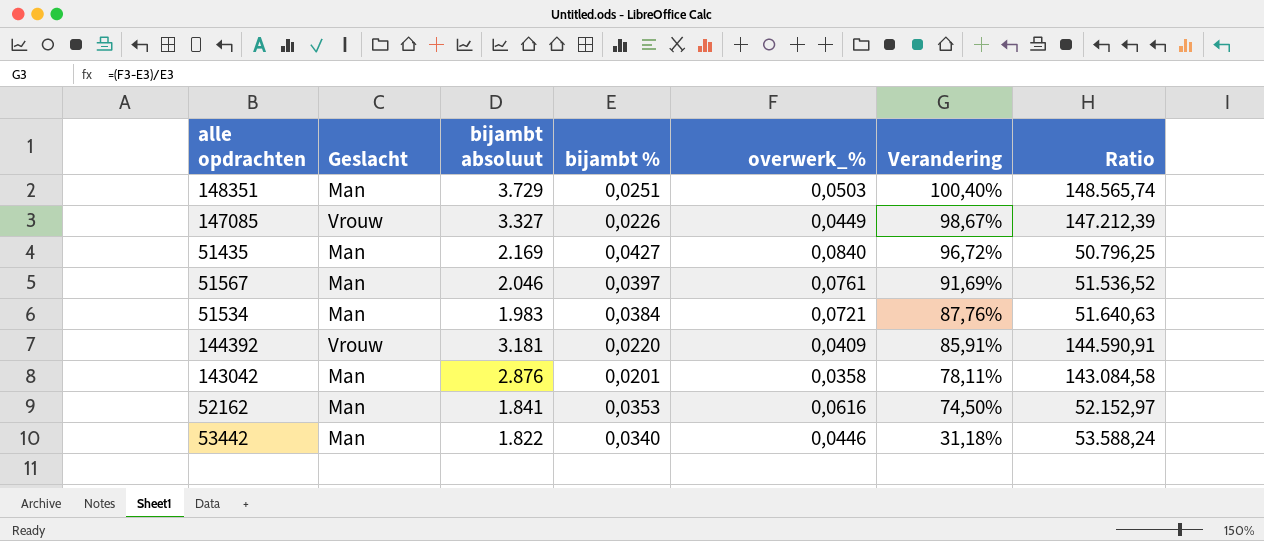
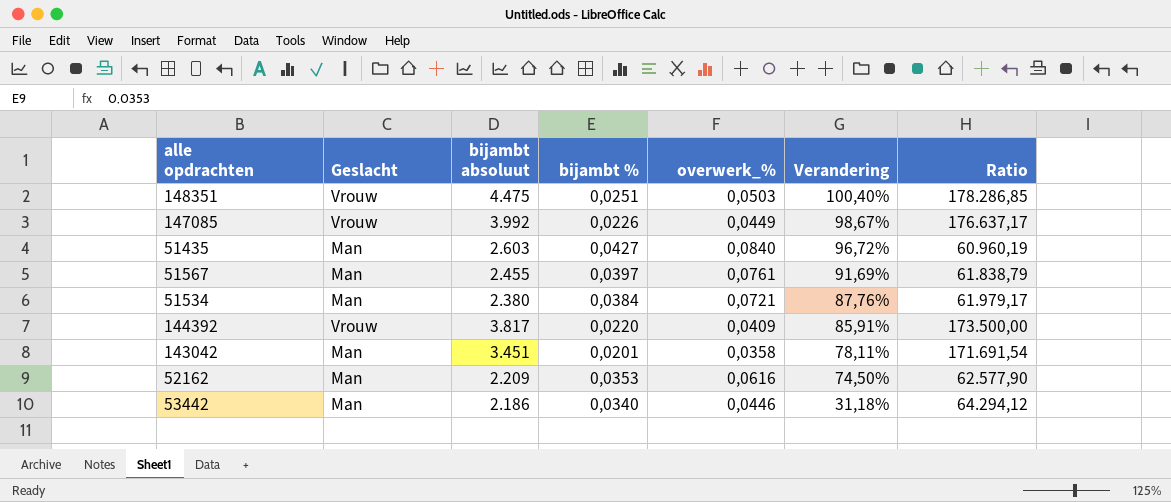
148351 | Geslacht: Man -> Vrouw
148351 | bijambt absoluut: 3.729 -> 4.475
148351 | Ratio: 148.565,74 -> 178.286,85
147085 | bijambt absoluut: 3.327 -> 3.992
147085 | Ratio: 147.212,39 -> 176.637,17
51435 | bijambt absoluut: 2.169 -> 2.603
51435 | Ratio: 50.796,25 -> 60.960,19
51567 | bijambt absoluut: 2.046 -> 2.455
51567 | Ratio: 51.536,52 -> 61.838,79
51534 | bijambt absoluut: 1.983 -> 2.380
51534 | Ratio: 51.640,63 -> 61.979,17
144392 | bijambt absoluut: 3.181 -> 3.817
144392 | Ratio: 144.590,91 -> 173.500,00
143042 | bijambt absoluut: 2.876 -> 3.451
143042 | Ratio: 143.084,58 -> 171.691,54
52162 | bijambt absoluut: 1.841 -> 2.209
52162 | Ratio: 52.152,97 -> 62.577,90
53442 | bijambt absoluut: 1.822 -> 2.186
53442 | Ratio: 53.588,24 -> 64.294,12

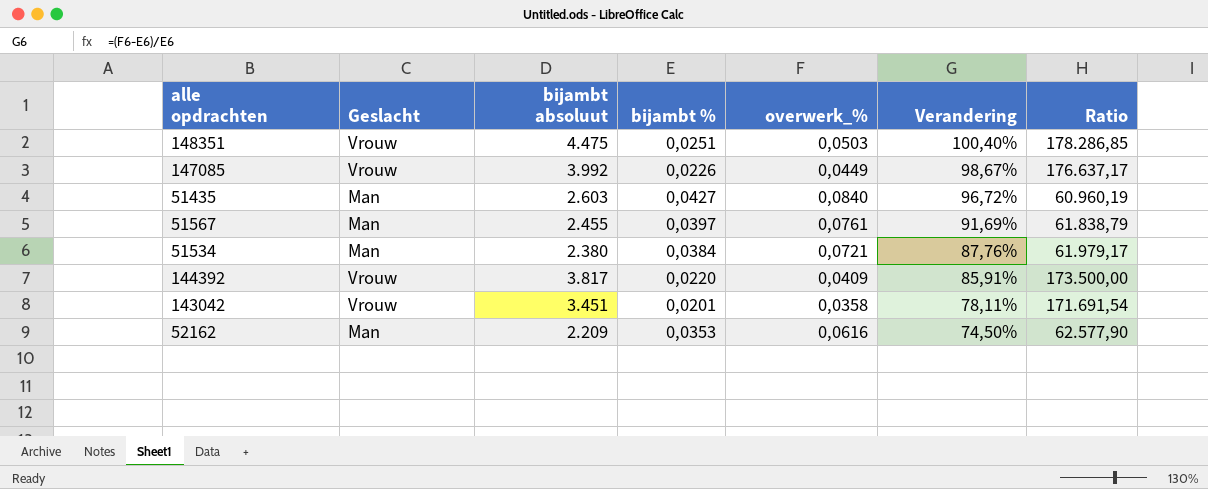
row 53442: Man | 2.186 | 0,0340 | 0,0446 | 31,18% | 64.294,12 -> none
143042 | Geslacht: Man -> Vrouw

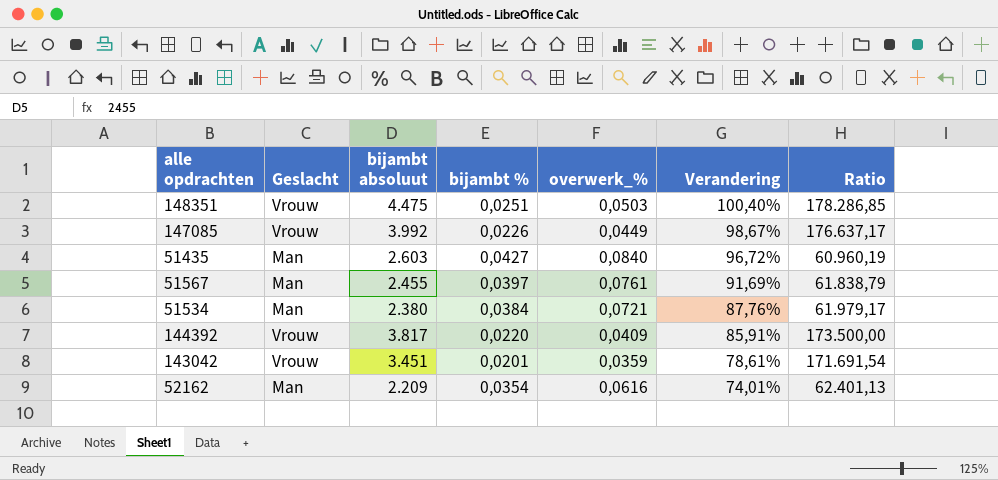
143042 | overwerk_%: 0,0358 -> 0,0359
143042 | Verandering: 78,11% -> 78,61%
52162 | bijambt %: 0,0353 -> 0,0354
52162 | Verandering: 74,50% -> 74,01%
52162 | Ratio: 62.577,90 -> 62.401,13

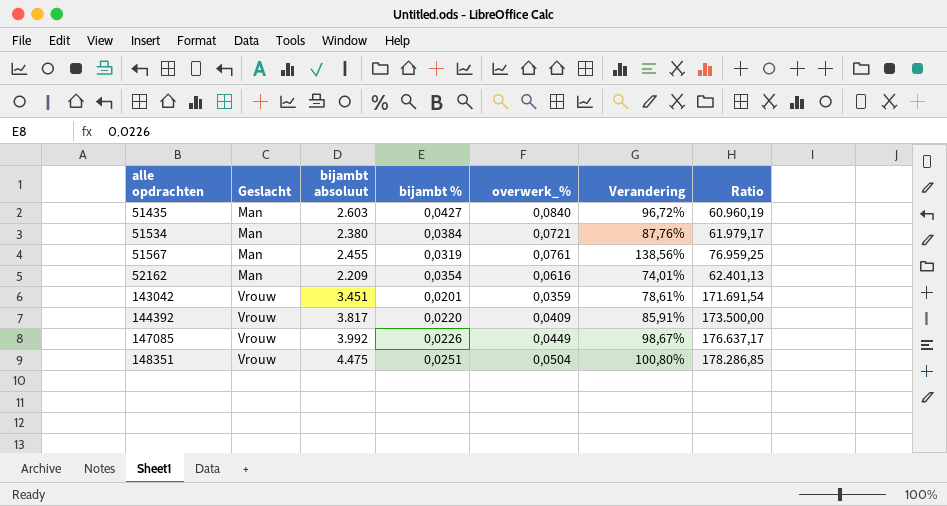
row order: Verandering descending -> alle opdrachten ascending
51567 | bijambt %: 0,0397 -> 0,0319
51567 | Verandering: 91,69% -> 138,56%
51567 | Ratio: 61.838,79 -> 76.959,25
148351 | overwerk_%: 0,0503 -> 0,0504
148351 | Verandering: 100,40% -> 100,80%

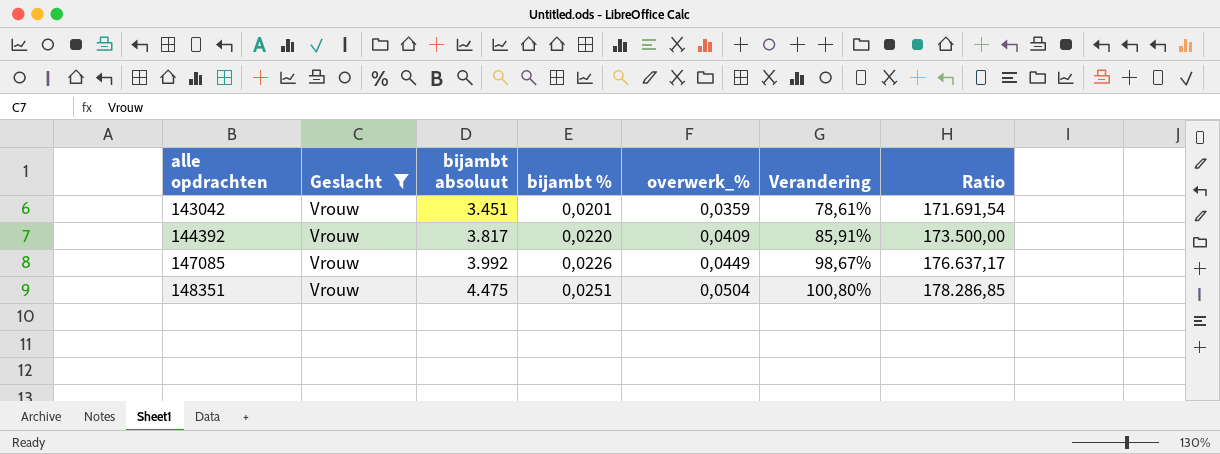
filter: none -> Geslacht = Vrouw

